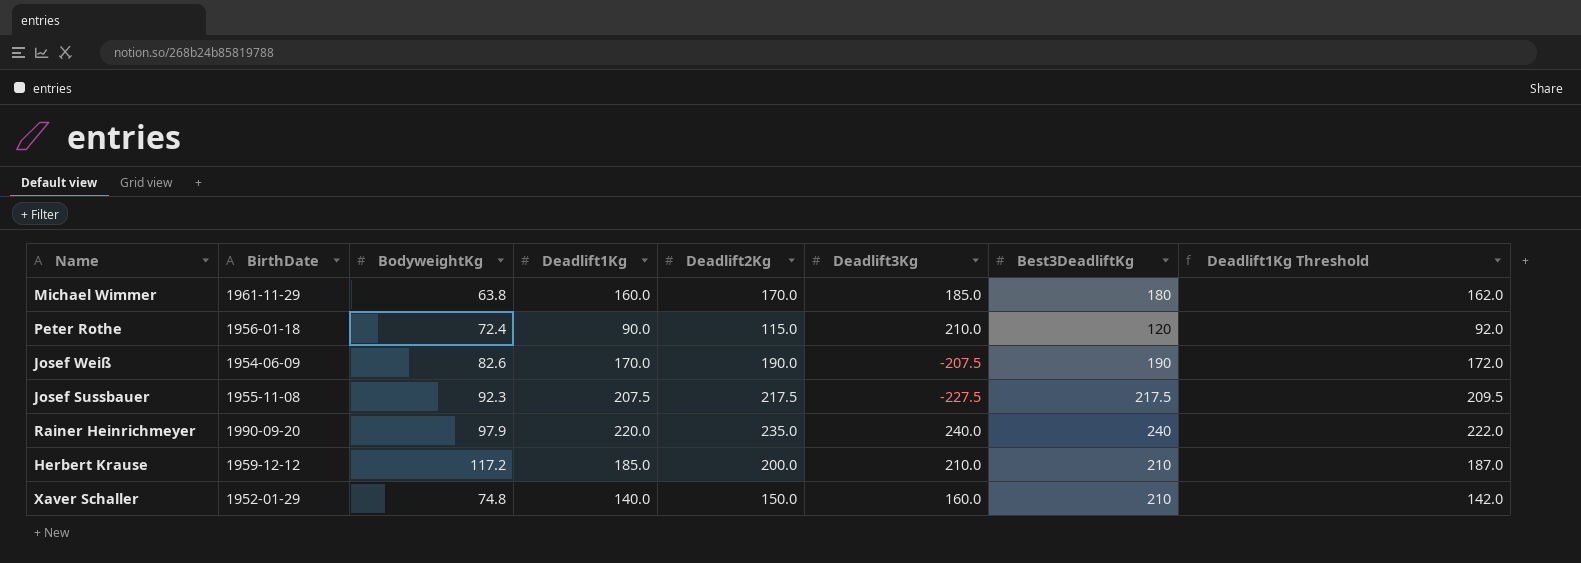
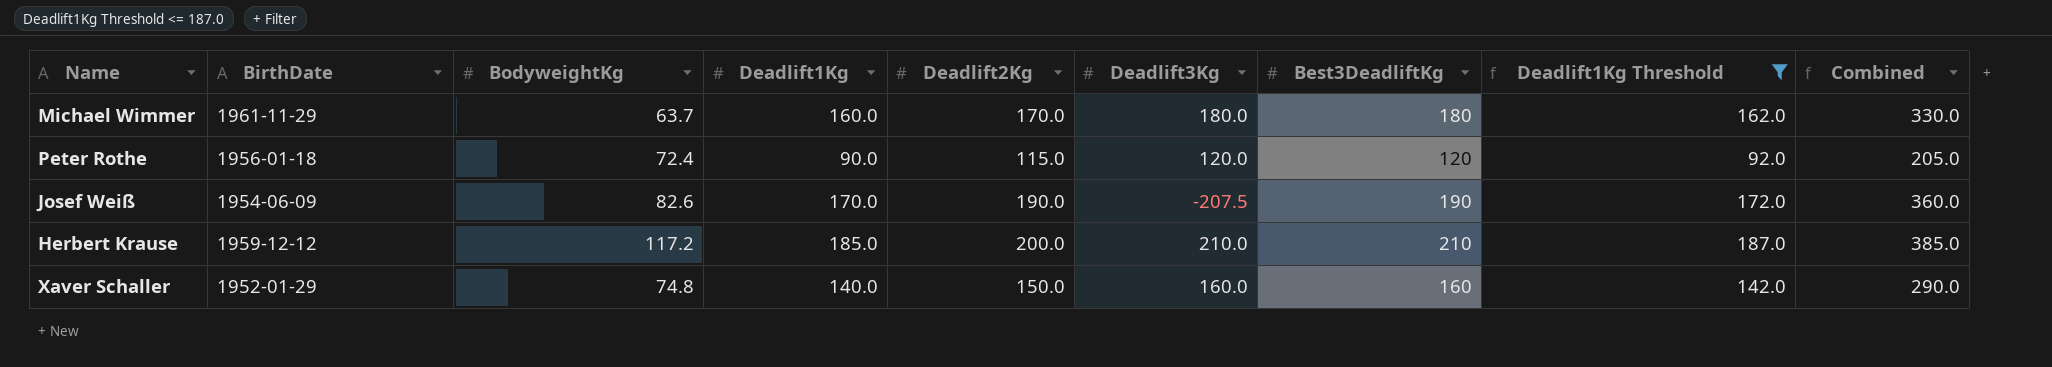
filter: none -> Deadlift1Kg Threshold <= 187.0
column Combined | formula: none -> [Deadlift1Kg] + [Deadlift2Kg]
Michael Wimmer | BodyweightKg: 63.8 -> 63.7
Michael Wimmer | Deadlift3Kg: 185.0 -> 180.0
Peter Rothe | Deadlift3Kg: 210.0 -> 120.0
Xaver Schaller | Best3DeadliftKg: 210 -> 160

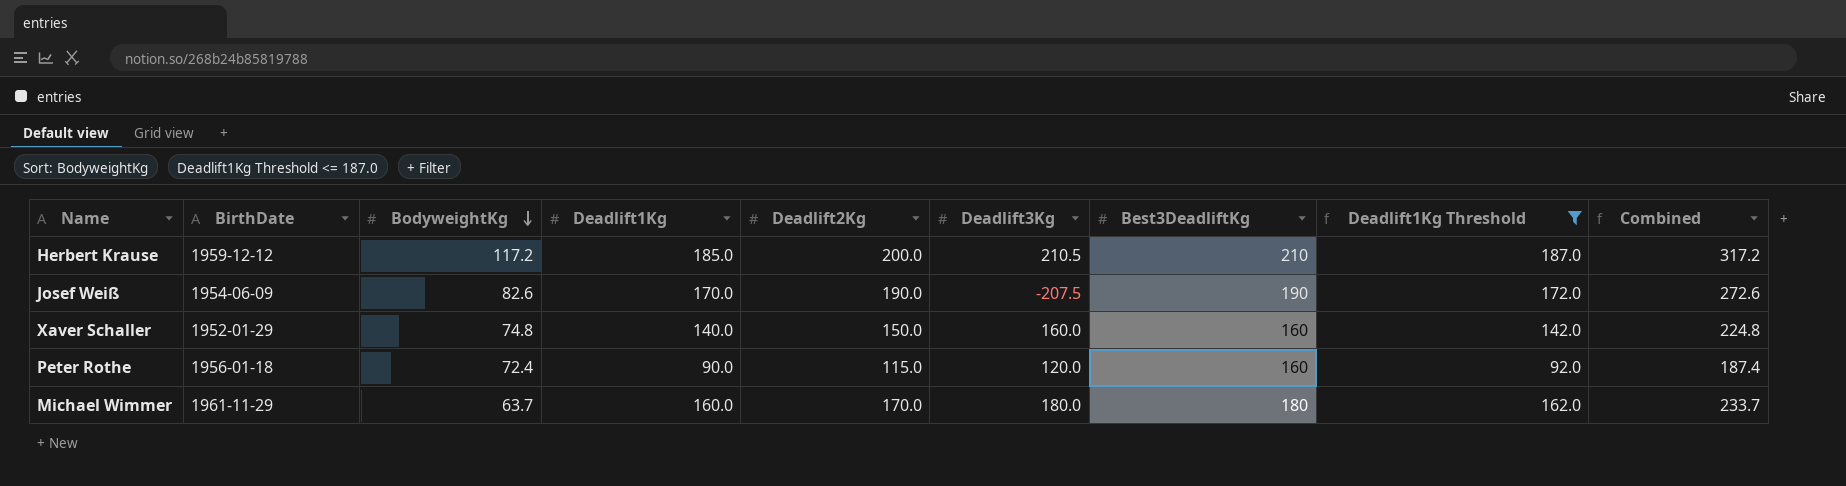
row order: none -> BodyweightKg descending
column Combined | formula: [Deadlift1Kg] + [Deadlift2Kg] -> [BodyweightKg] + [Deadlift2Kg]
Herbert Krause | Deadlift3Kg: 210.0 -> 210.5
Peter Rothe | Best3DeadliftKg: 120 -> 160

